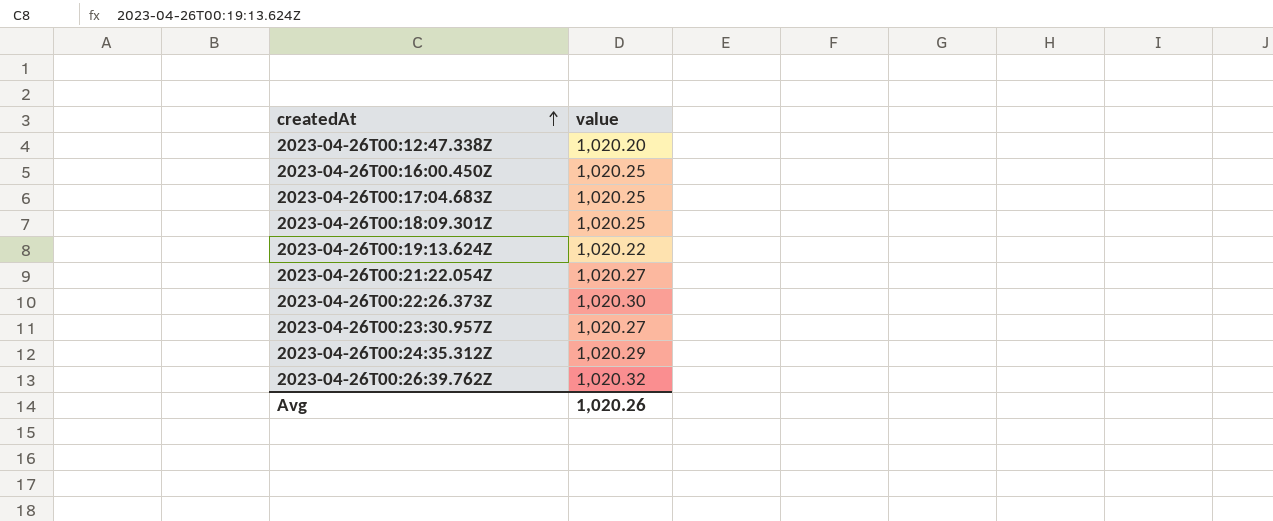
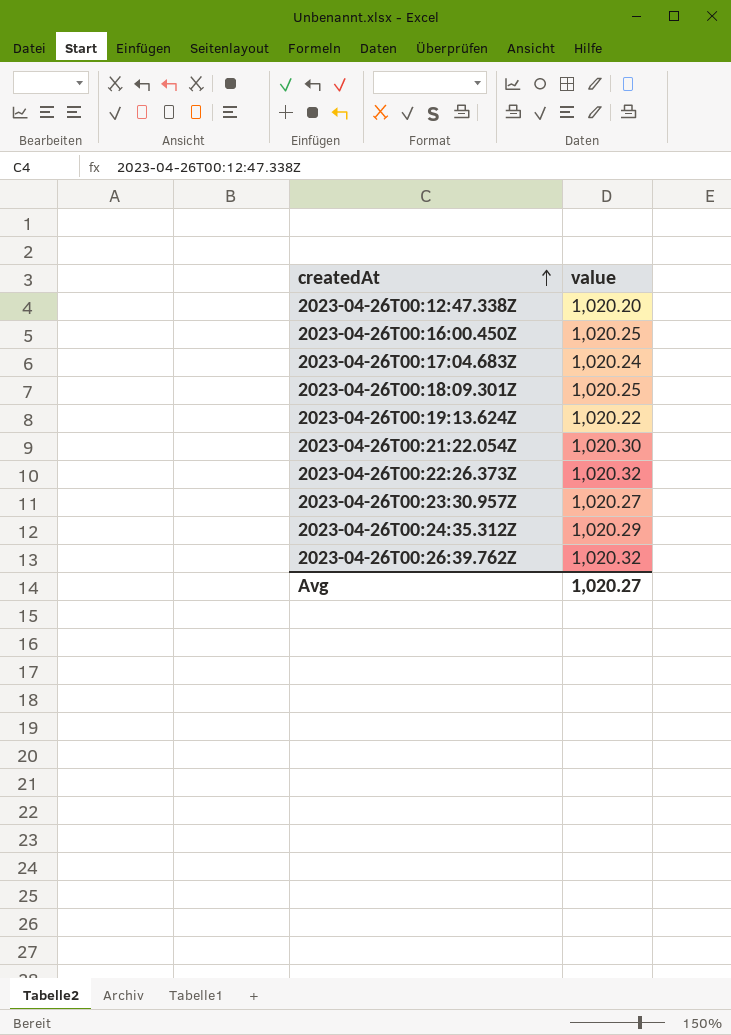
2023-04-26T00:17:04.683Z | value: 1,020.25 -> 1,020.24
2023-04-26T00:21:22.054Z | value: 1,020.27 -> 1,020.30
2023-04-26T00:22:26.373Z | value: 1,020.30 -> 1,020.32
Avg | value: 1,020.26 -> 1,020.27

